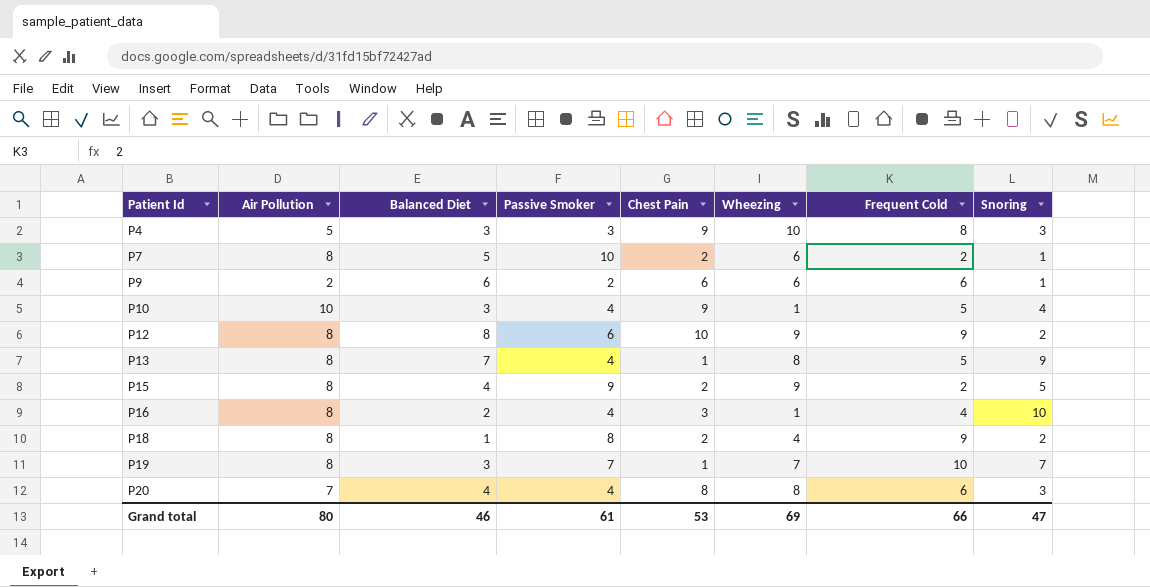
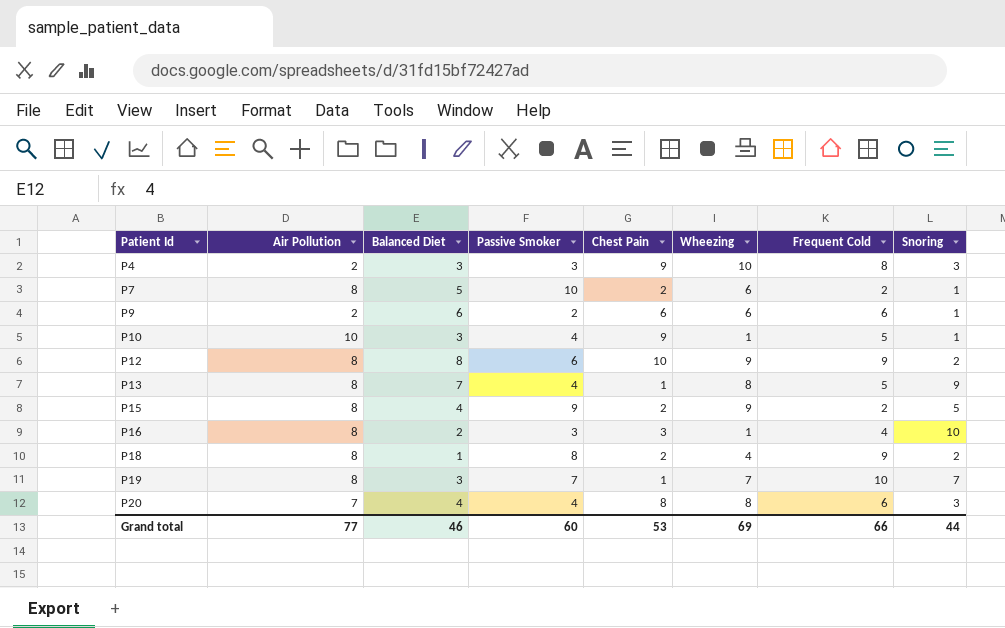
P4 | Air Pollution: 5 -> 2
P10 | Snoring: 4 -> 1
P16 | Passive Smoker: 4 -> 3
Grand total | Air Pollution: 80 -> 77
Grand total | Passive Smoker: 61 -> 60
Grand total | Snoring: 47 -> 44

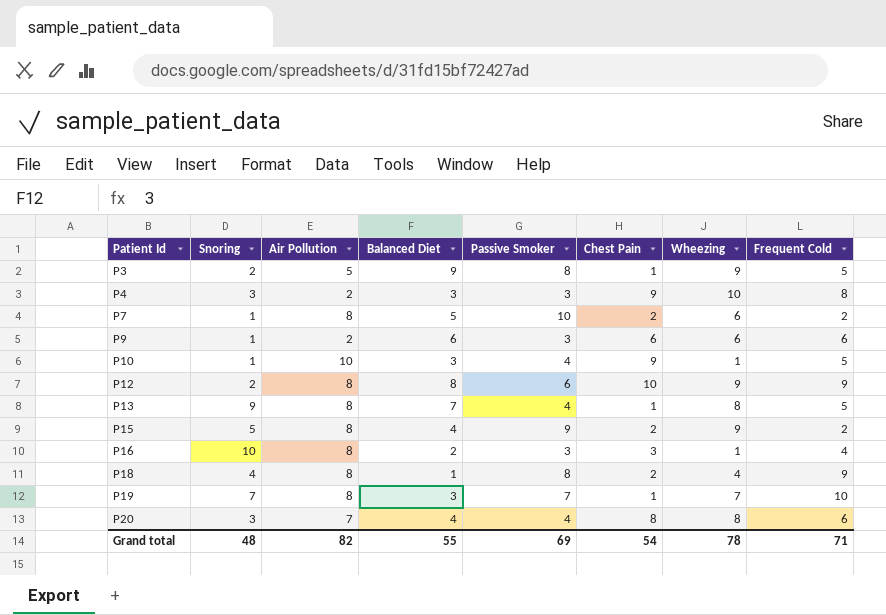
column Snoring | position: 8 -> 2
row P3: none -> 2 | 5 | 9 | 8 | 1 | 9 | 5
P9 | Passive Smoker: 2 -> 3
P18 | Snoring: 2 -> 4
Grand total | Snoring: 44 -> 48
Grand total | Air Pollution: 77 -> 82
Grand total | Balanced Diet: 46 -> 55
Grand total | Passive Smoker: 60 -> 69
Grand total | Chest Pain: 53 -> 54
Grand total | Wheezing: 69 -> 78
Grand total | Frequent Cold: 66 -> 71

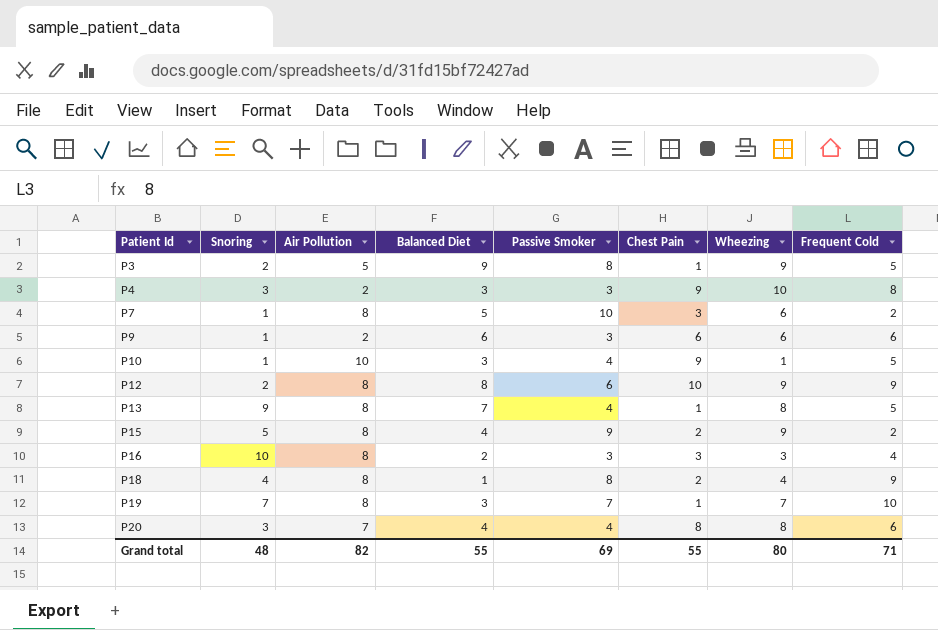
P7 | Chest Pain: 2 -> 3
P16 | Wheezing: 1 -> 3
Grand total | Chest Pain: 54 -> 55
Grand total | Wheezing: 78 -> 80

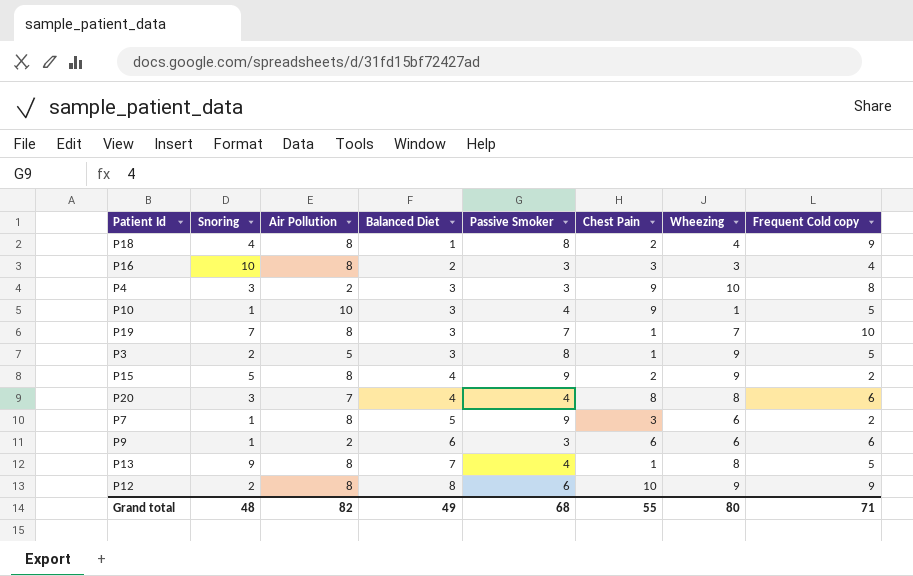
row order: Patient Id ascending -> Balanced Diet ascending
column name: Frequent Cold -> Frequent Cold copy
P3 | Balanced Diet: 9 -> 3
P7 | Passive Smoker: 10 -> 9
Grand total | Balanced Diet: 55 -> 49
Grand total | Passive Smoker: 69 -> 68

